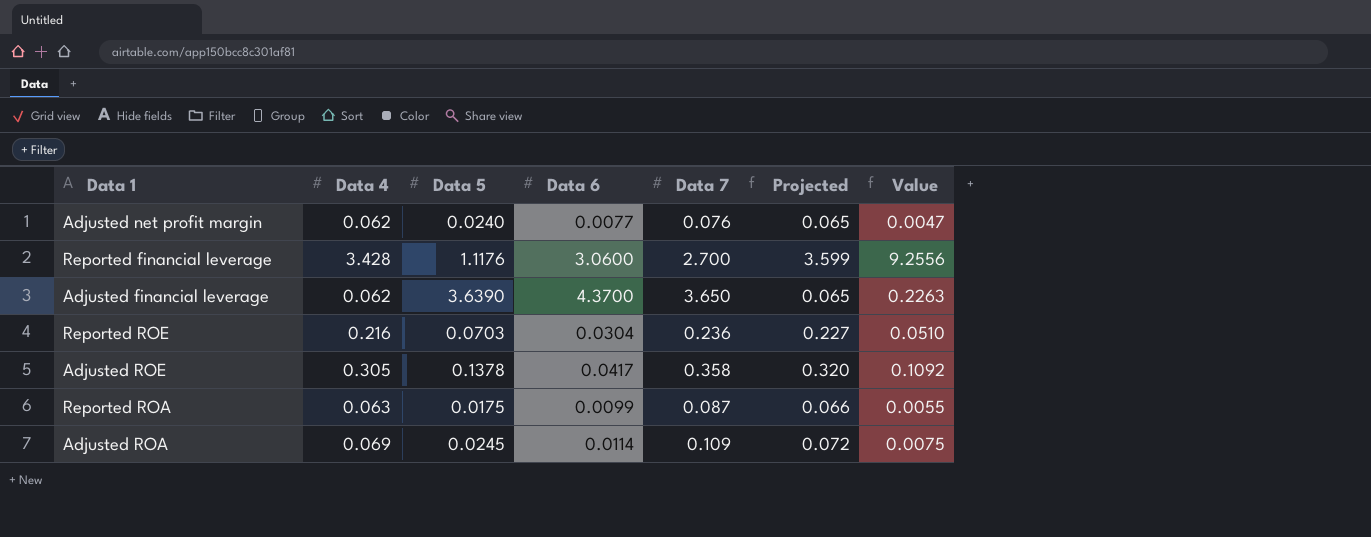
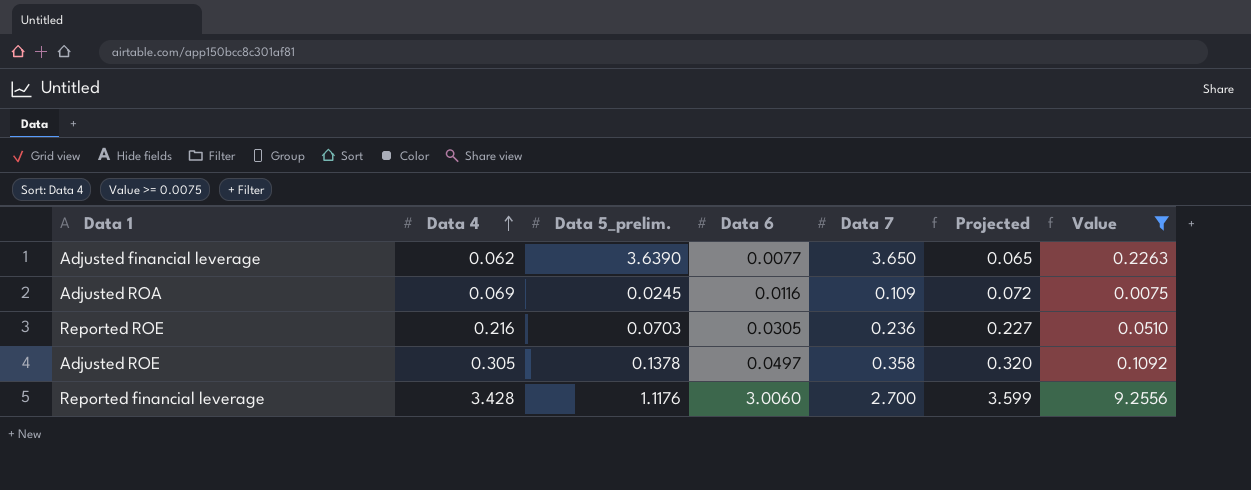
filter: none -> Value >= 0.0075
row order: none -> Data 4 ascending
column name: Data 5 -> Data 5_prelim.
Adjusted financial leverage | Data 6: 4.3700 -> 0.0077
Adjusted ROA | Data 6: 0.0114 -> 0.0116
Reported ROE | Data 6: 0.0304 -> 0.0305
Adjusted ROE | Data 6: 0.0417 -> 0.0497
Reported financial leverage | Data 6: 3.0600 -> 3.0060

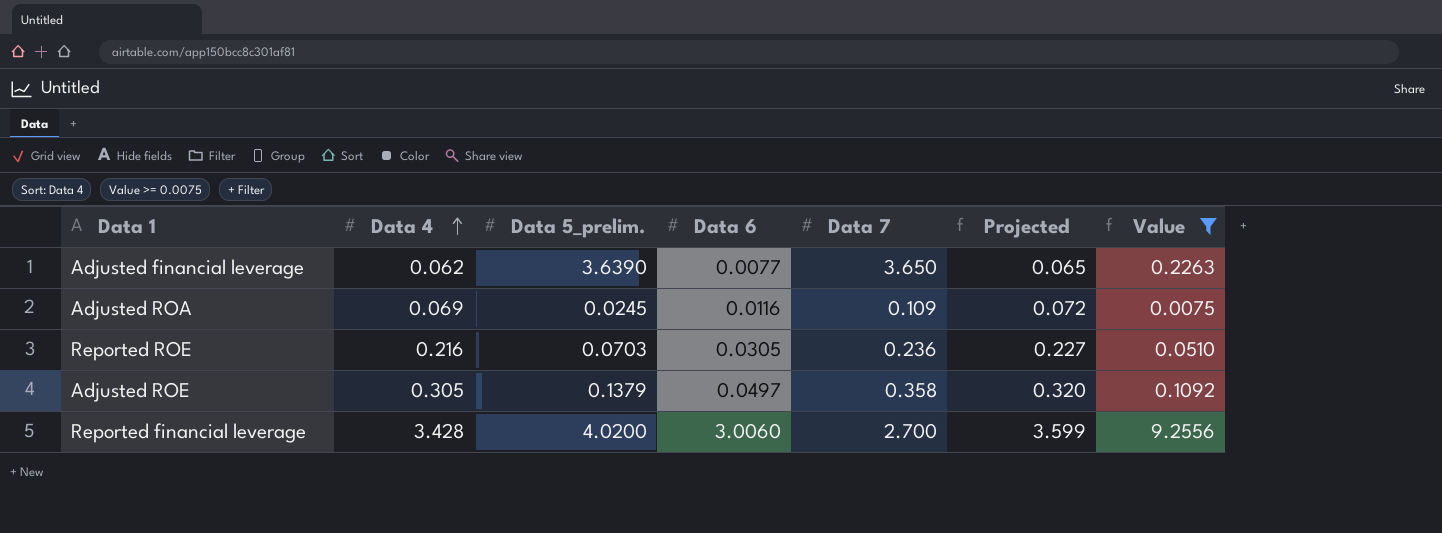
Adjusted ROE | Data 5_prelim.: 0.1378 -> 0.1379
Reported financial leverage | Data 5_prelim.: 1.1176 -> 4.0200

